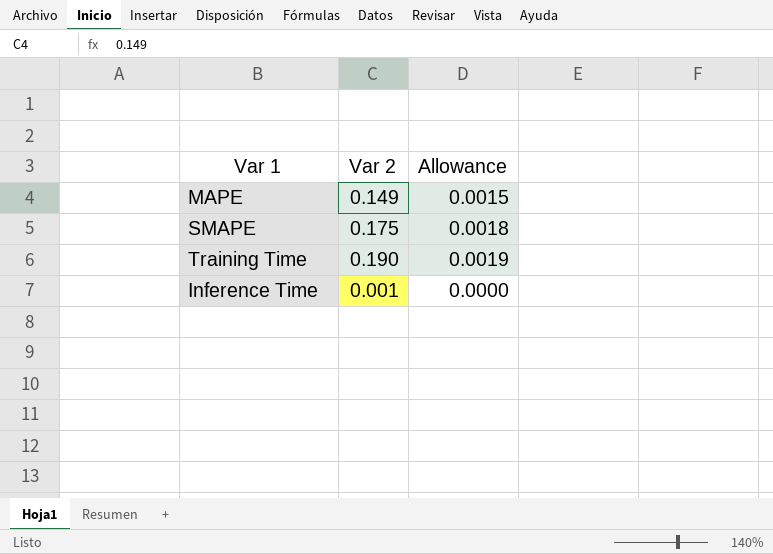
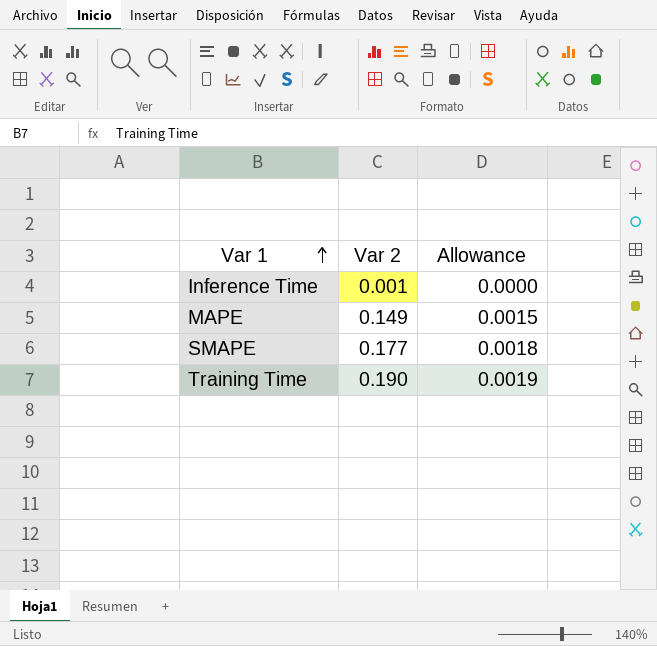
row order: none -> Var 1 ascending
SMAPE | Var 2: 0.175 -> 0.177

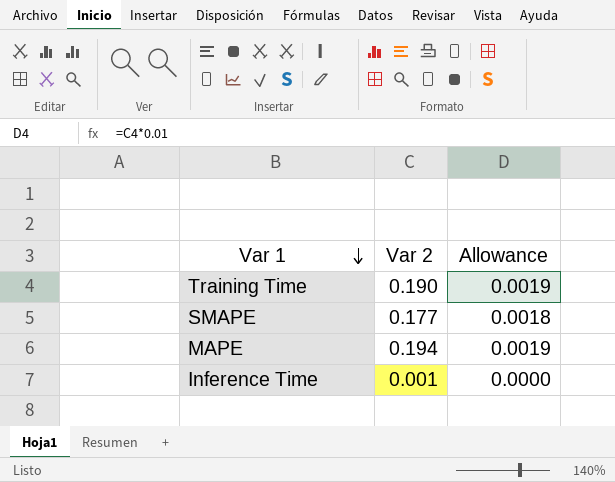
row order: Var 1 ascending -> Var 1 descending
MAPE | Var 2: 0.149 -> 0.194
MAPE | Allowance: 0.0015 -> 0.0019

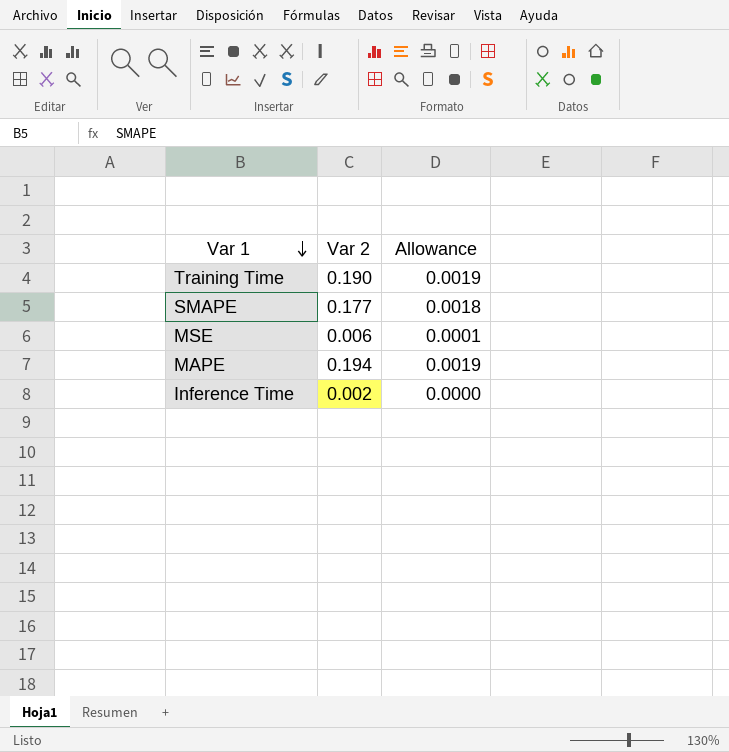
row MSE: none -> 0.006 | 0.0001
Inference Time | Var 2: 0.001 -> 0.002

